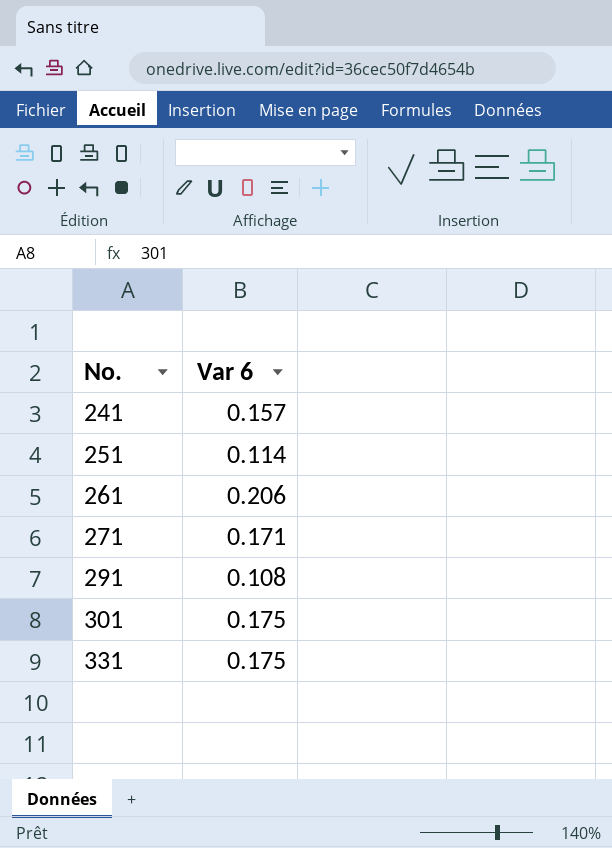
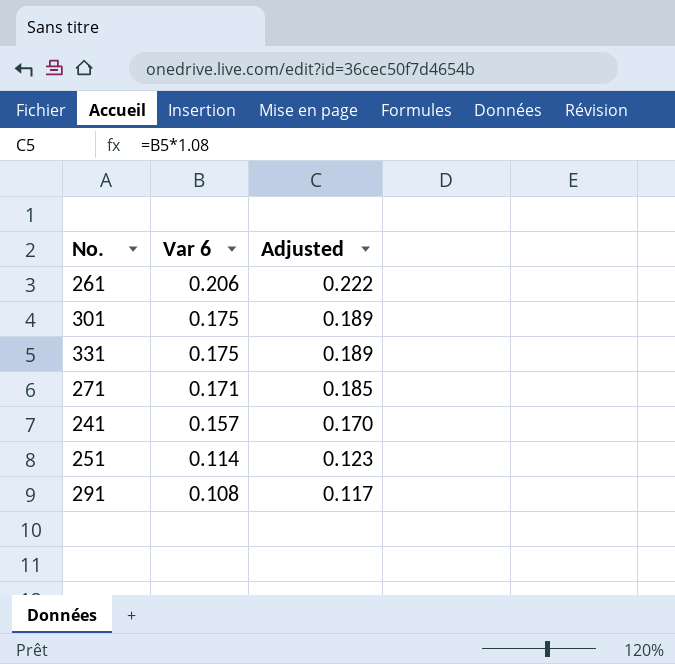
row order: No. ascending -> Var 6 descending
column Adjusted | formula: none -> [Var 6] * 1.08

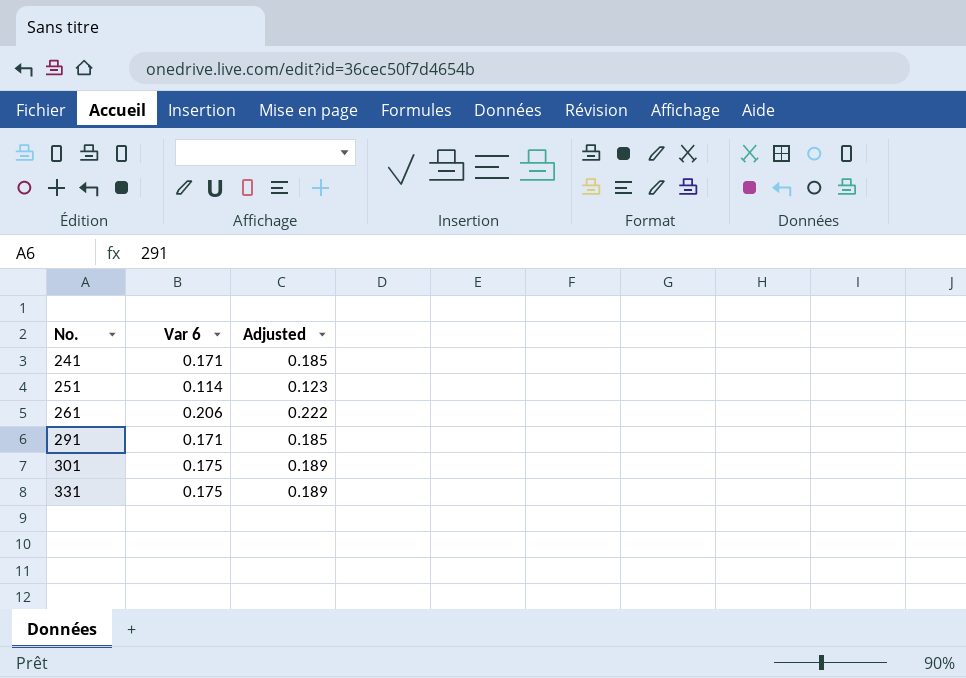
row order: Var 6 descending -> No. ascending
row 271: 0.171 | 0.185 -> none
241 | Var 6: 0.157 -> 0.171
241 | Adjusted: 0.170 -> 0.185
291 | Var 6: 0.108 -> 0.171
291 | Adjusted: 0.117 -> 0.185

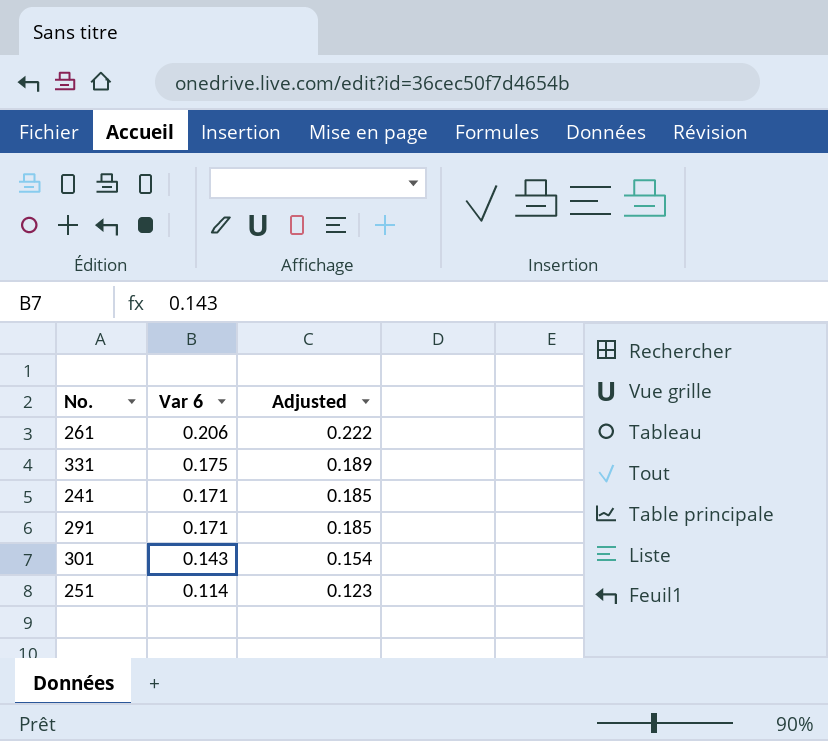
row order: No. ascending -> Var 6 descending
301 | Var 6: 0.175 -> 0.143
301 | Adjusted: 0.189 -> 0.154

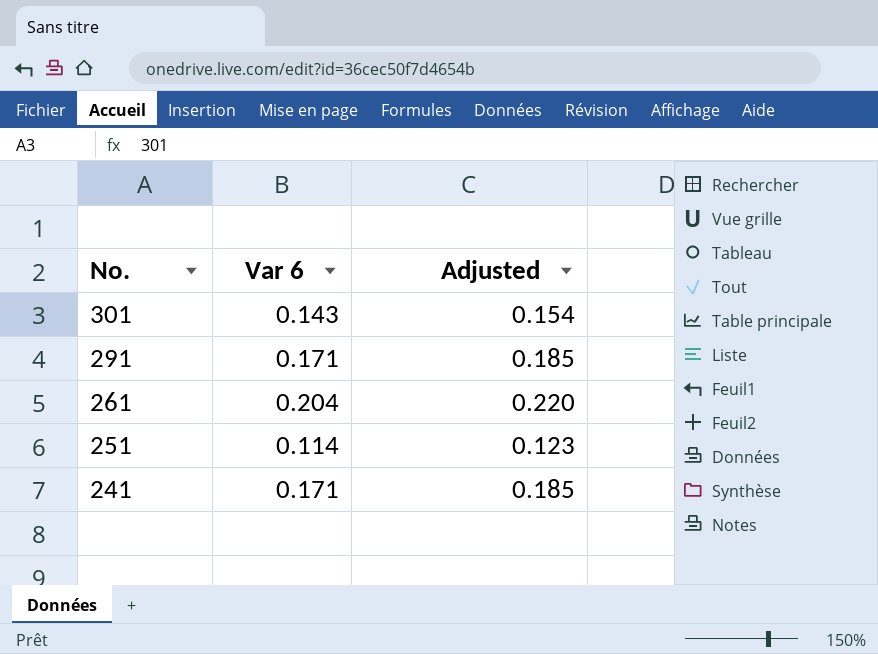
row order: Var 6 descending -> No. descending
row 331: 0.175 | 0.189 -> none
261 | Var 6: 0.206 -> 0.204
261 | Adjusted: 0.222 -> 0.220

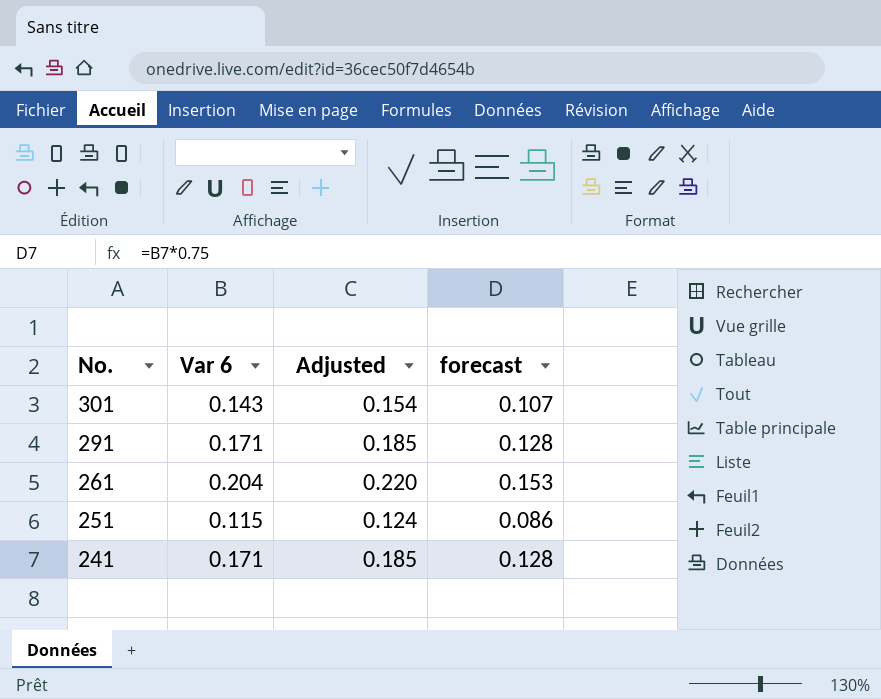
column forecast | formula: none -> [Var 6] * 0.75
251 | Var 6: 0.114 -> 0.115
251 | Adjusted: 0.123 -> 0.124

